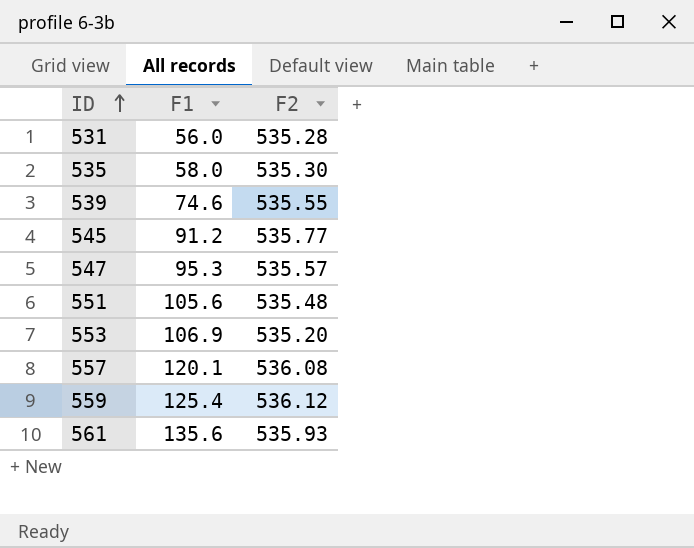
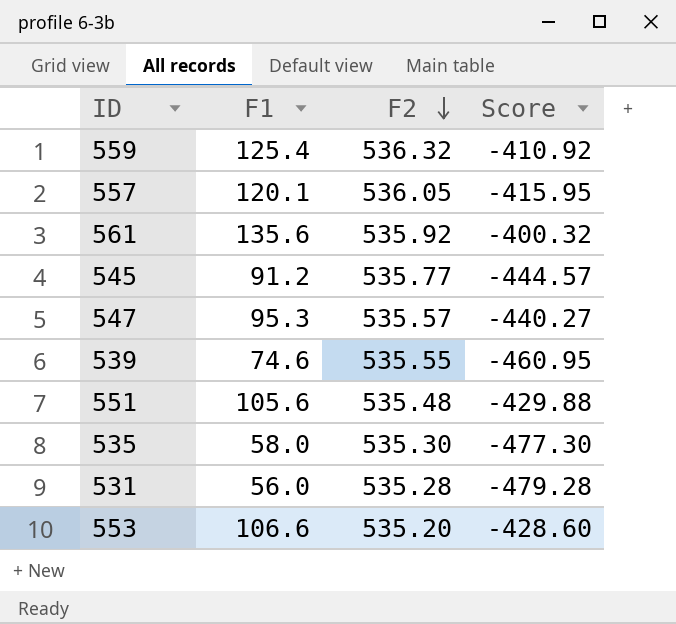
row order: ID ascending -> F2 descending
column Score | formula: none -> [F1] - [F2]
559 | F2: 536.12 -> 536.32
557 | F2: 536.08 -> 536.05
561 | F2: 535.93 -> 535.92
553 | F1: 106.9 -> 106.6

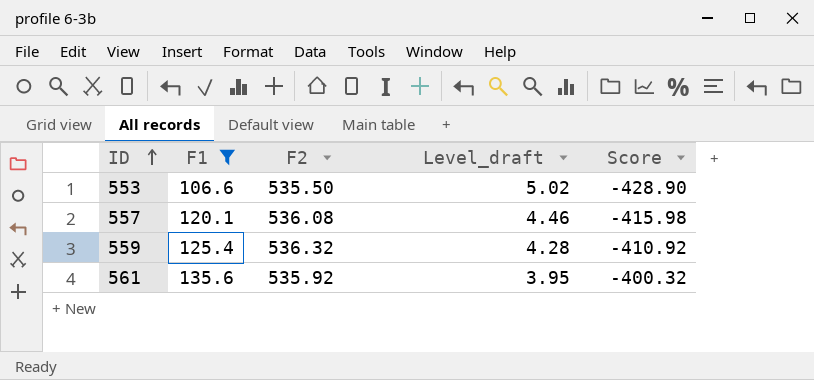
filter: none -> F1 >= 106.6
row order: F2 descending -> ID ascending
column Level_draft | formula: none -> [F2] / [F1]
553 | F2: 535.20 -> 535.50
553 | Score: -428.60 -> -428.90
557 | F2: 536.05 -> 536.08
557 | Score: -415.95 -> -415.98

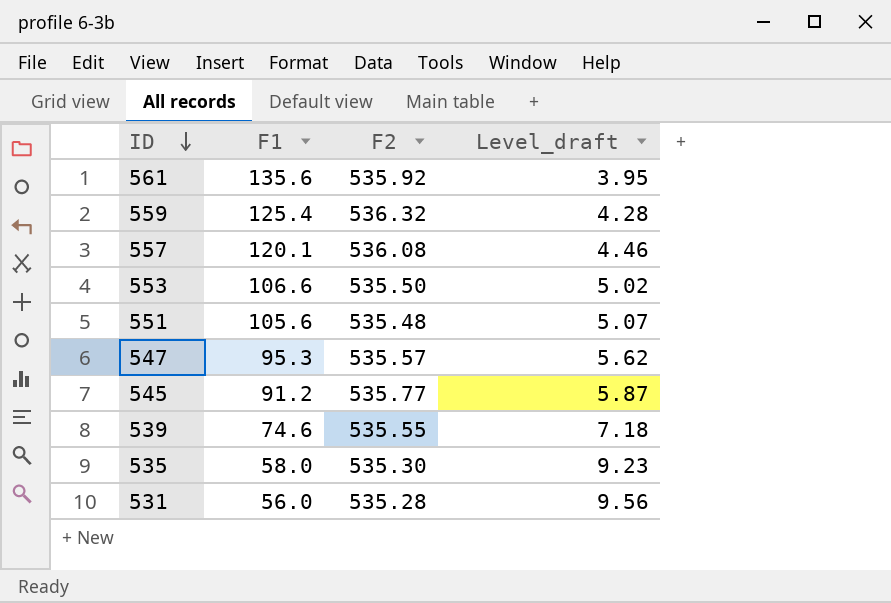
filter: F1 >= 106.6 -> none
row order: ID ascending -> ID descending
column Score | formula: [F1] - [F2] -> none

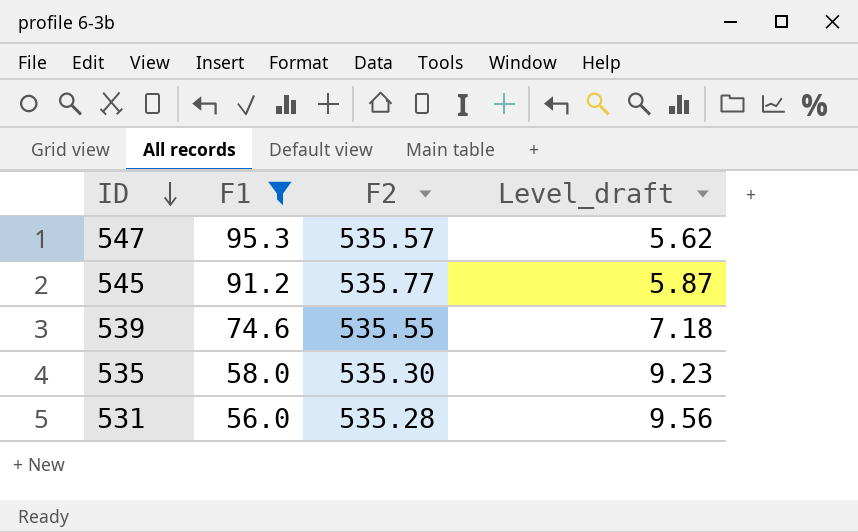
filter: none -> F1 <= 95.3

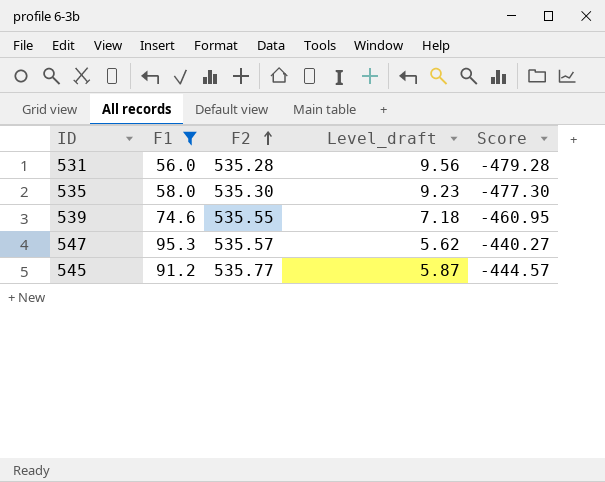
row order: ID descending -> F2 ascending
column Score | formula: none -> [F1] - [F2]

